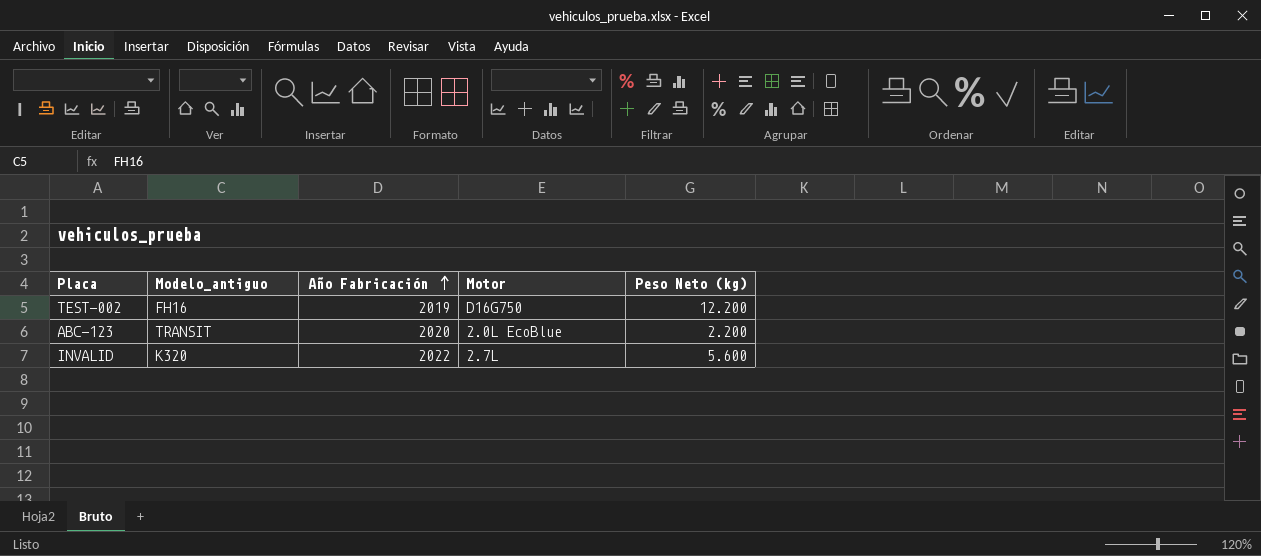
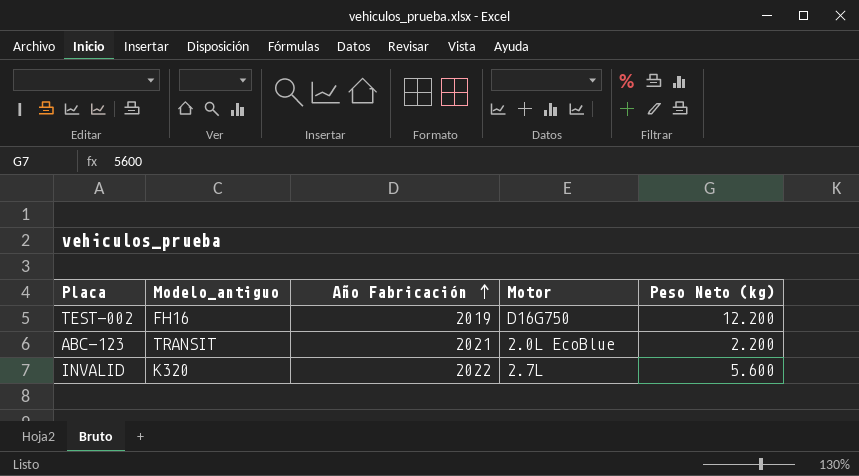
ABC-123 | Año Fabricación: 2020 -> 2021

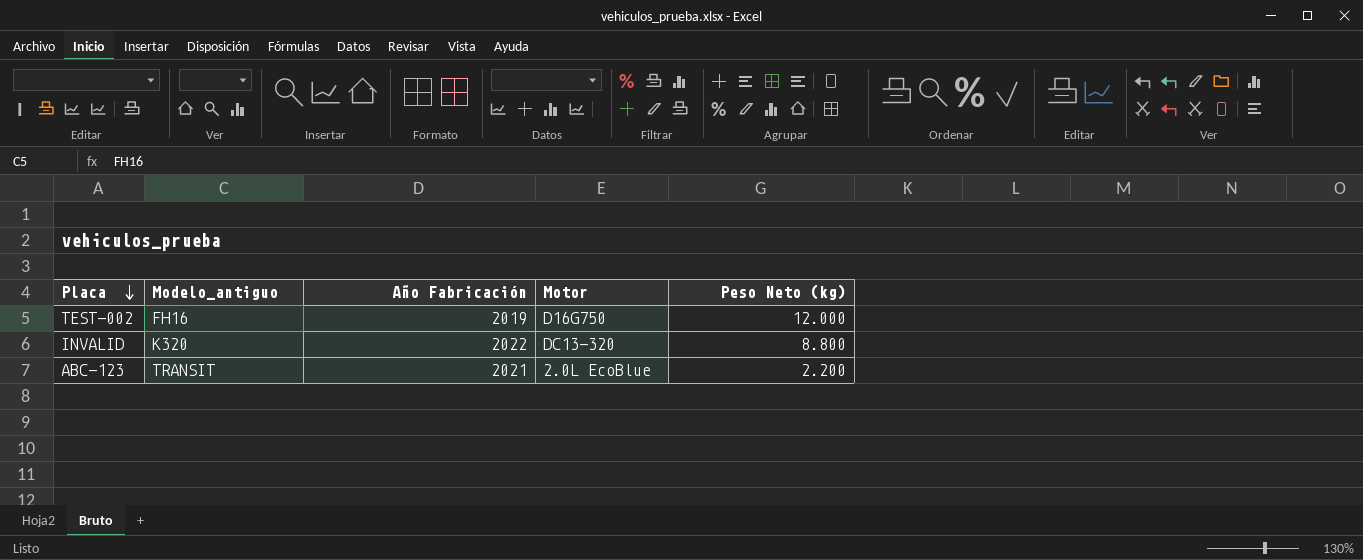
row order: Año Fabricación ascending -> Placa descending
TEST-002 | Peso Neto (kg): 12.200 -> 12.000
INVALID | Motor: 2.7L -> DC13-320
INVALID | Peso Neto (kg): 5.600 -> 8.800

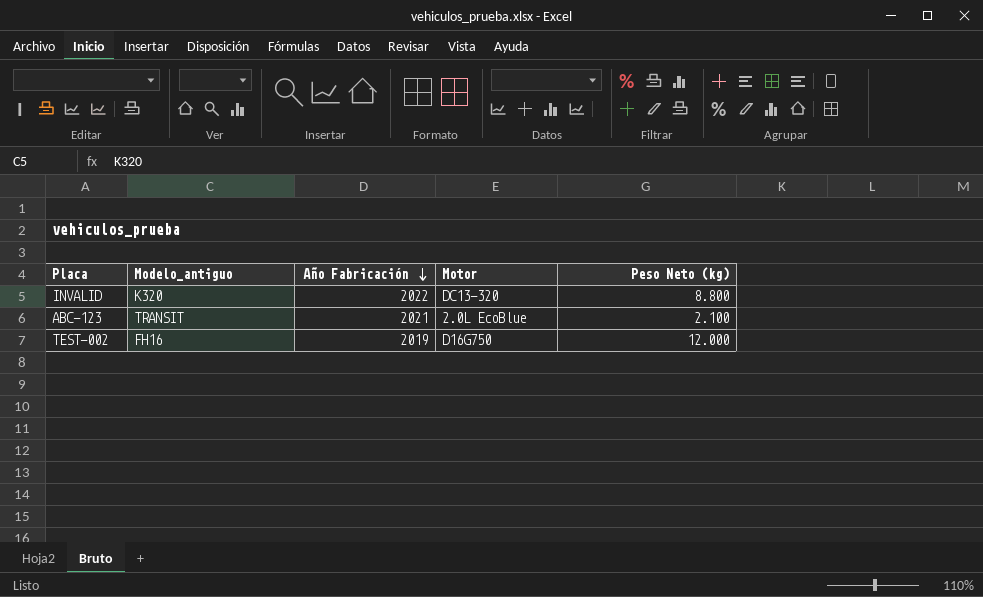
row order: Placa descending -> Año Fabricación descending
ABC-123 | Peso Neto (kg): 2.200 -> 2.100

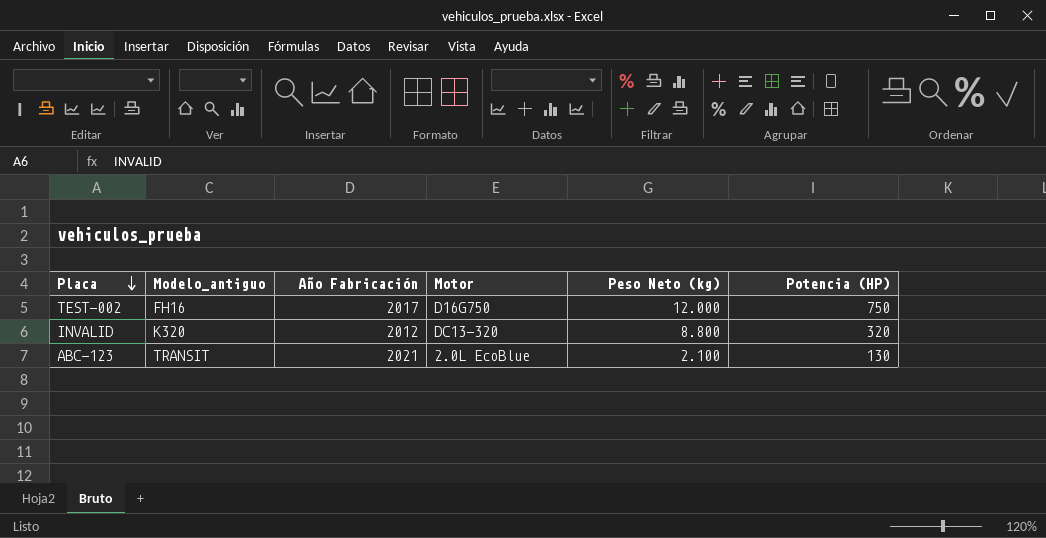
row order: Año Fabricación descending -> Placa descending
column Potencia (HP) | position: none -> 6
TEST-002 | Año Fabricación: 2019 -> 2017
INVALID | Año Fabricación: 2022 -> 2012

